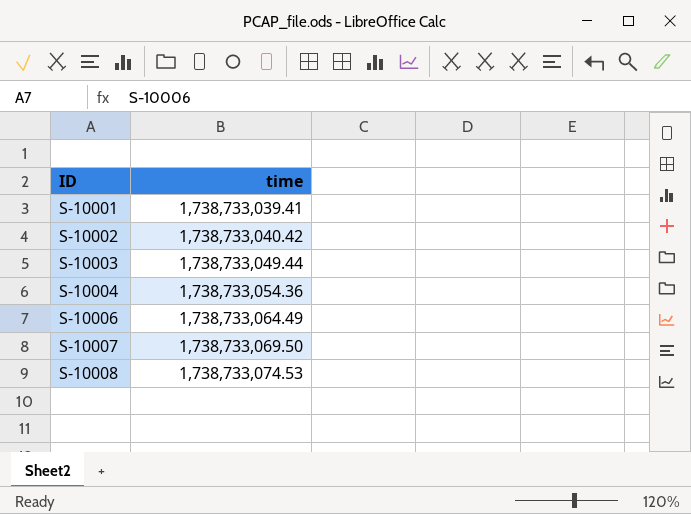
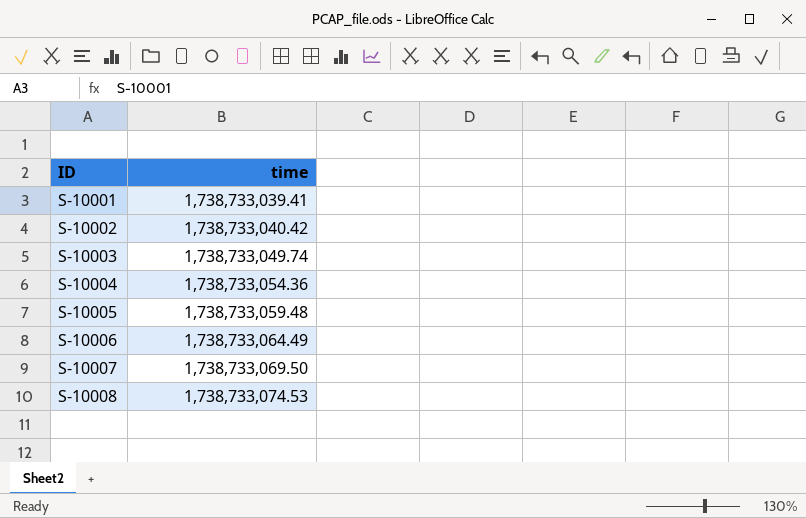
S-10003 | time: 1,738,733,049.44 -> 1,738,733,049.74
row S-10005: none -> 1,738,733,059.48

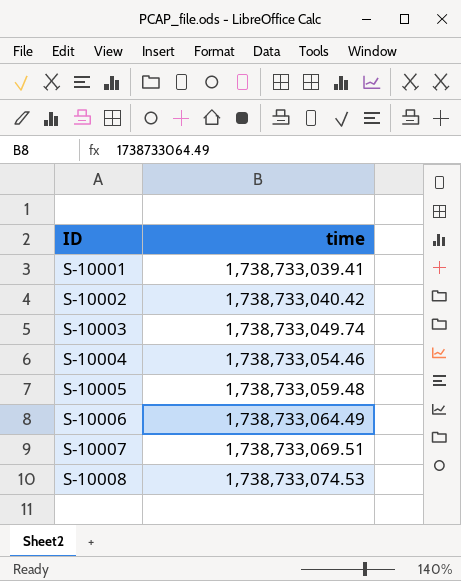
S-10004 | time: 1,738,733,054.36 -> 1,738,733,054.46
S-10007 | time: 1,738,733,069.50 -> 1,738,733,069.51

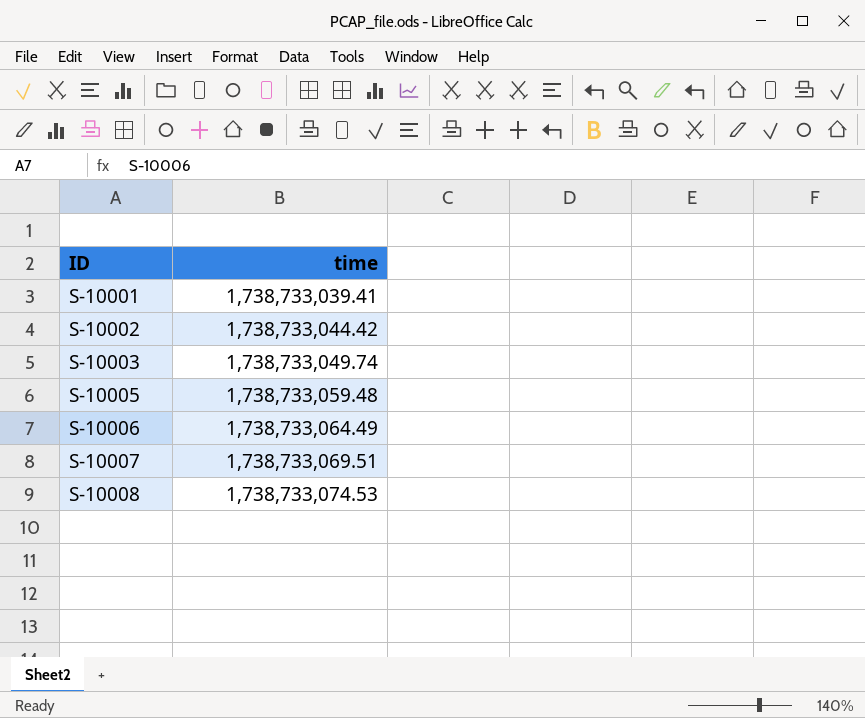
row S-10004: 1,738,733,054.46 -> none
S-10002 | time: 1,738,733,040.42 -> 1,738,733,044.42

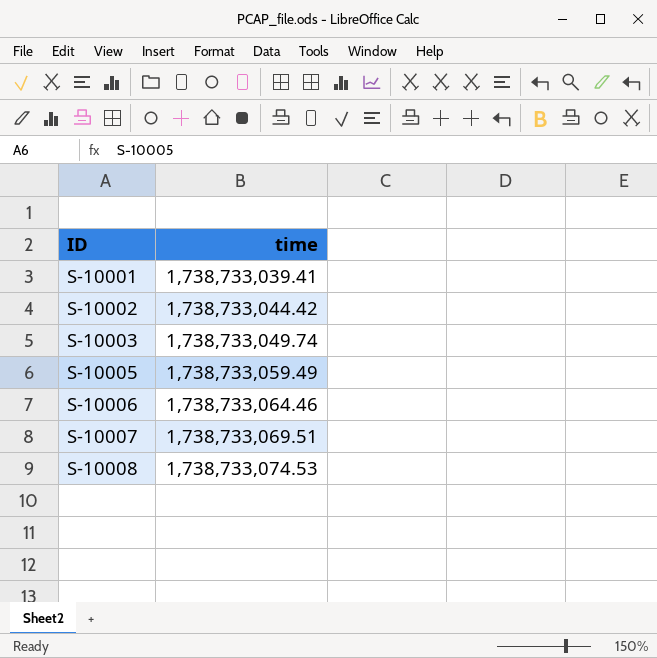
S-10005 | time: 1,738,733,059.48 -> 1,738,733,059.49
S-10006 | time: 1,738,733,064.49 -> 1,738,733,064.46

